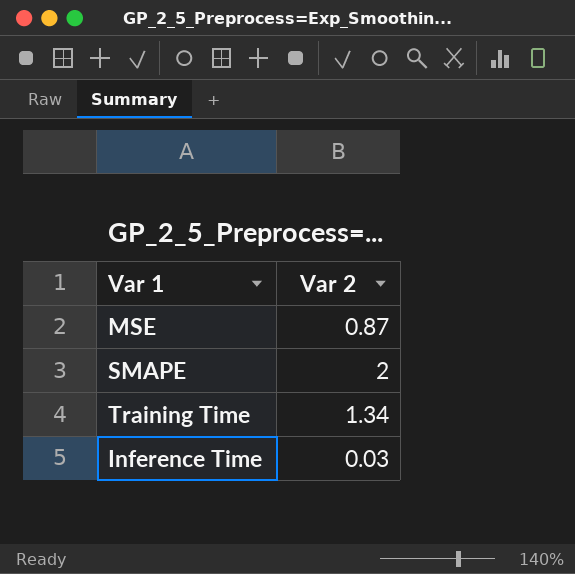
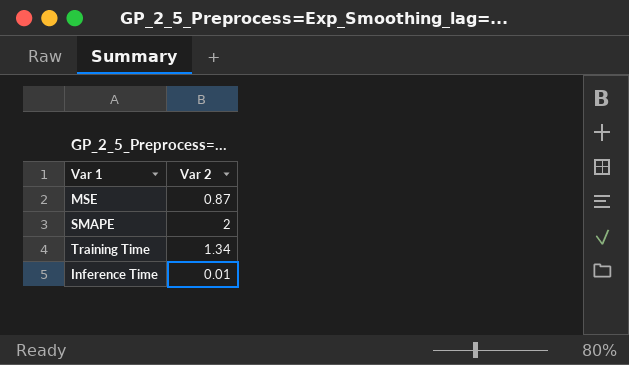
Inference Time | Var 2: 0.03 -> 0.01

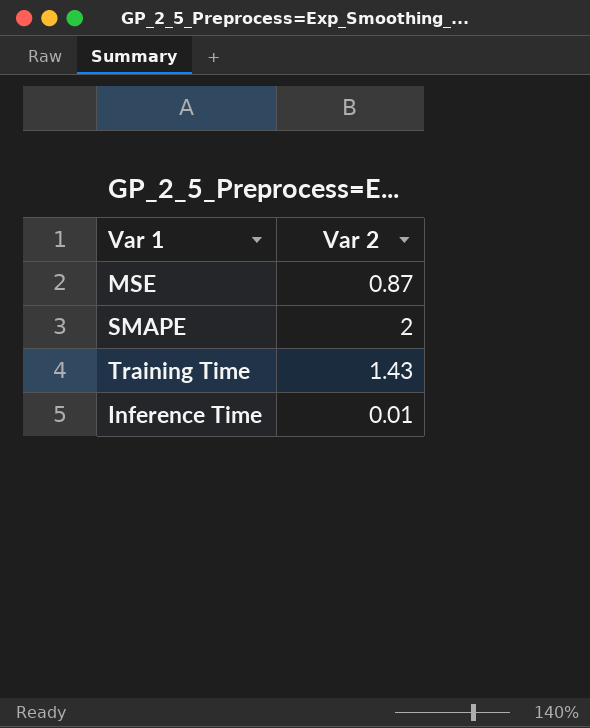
Training Time | Var 2: 1.34 -> 1.43

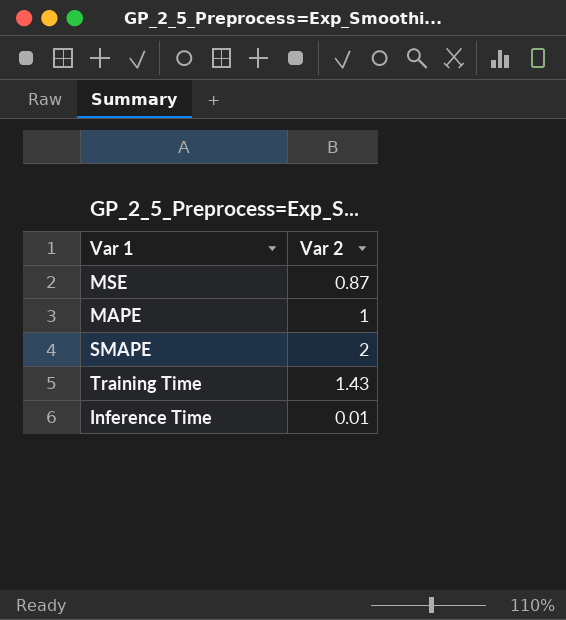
row MAPE: none -> 1

